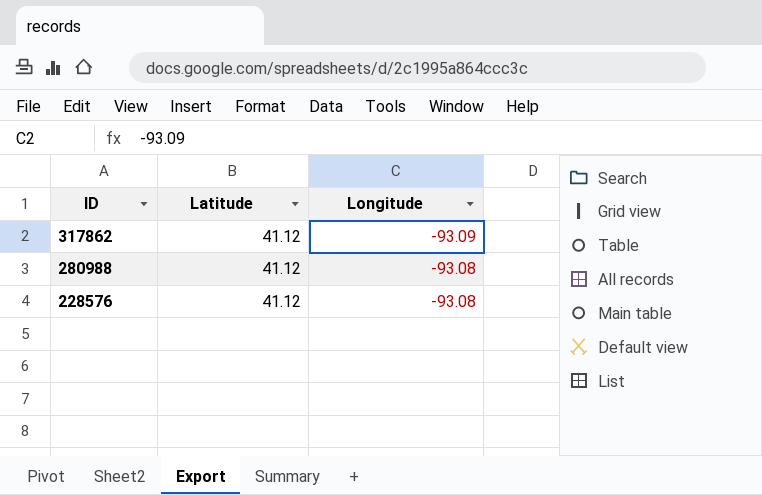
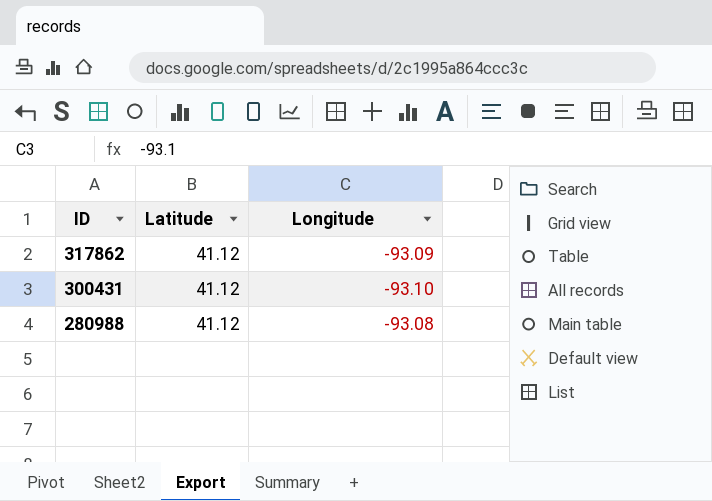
row 228576: 41.12 | -93.08 -> none
row 300431: none -> 41.12 | -93.10

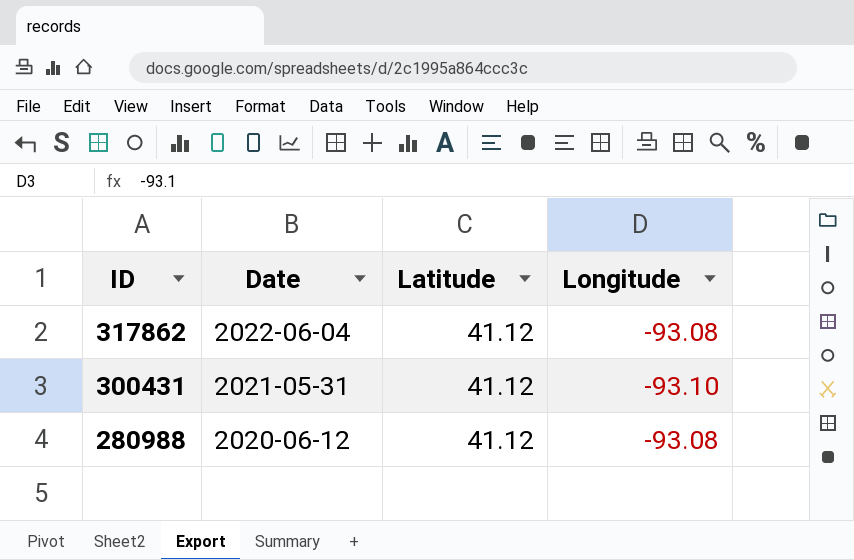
column Date | position: none -> 2
317862 | Longitude: -93.09 -> -93.08

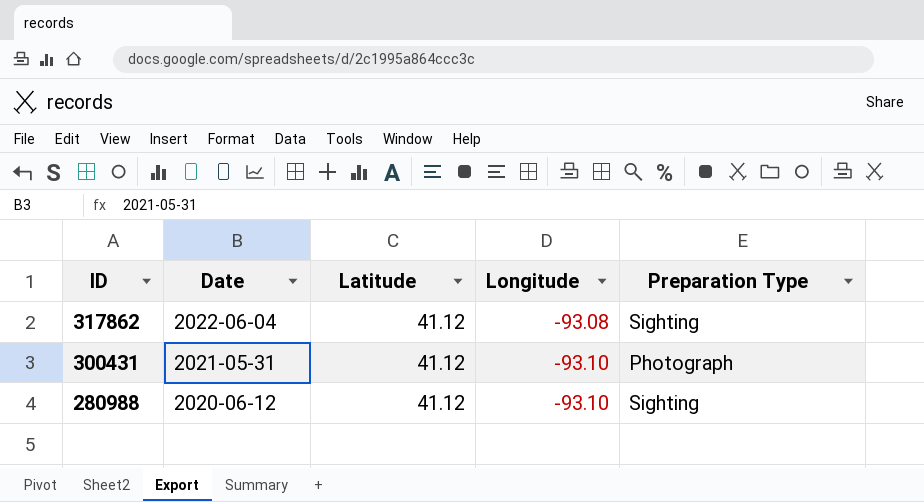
column Preparation Type | position: none -> 5
280988 | Longitude: -93.08 -> -93.10

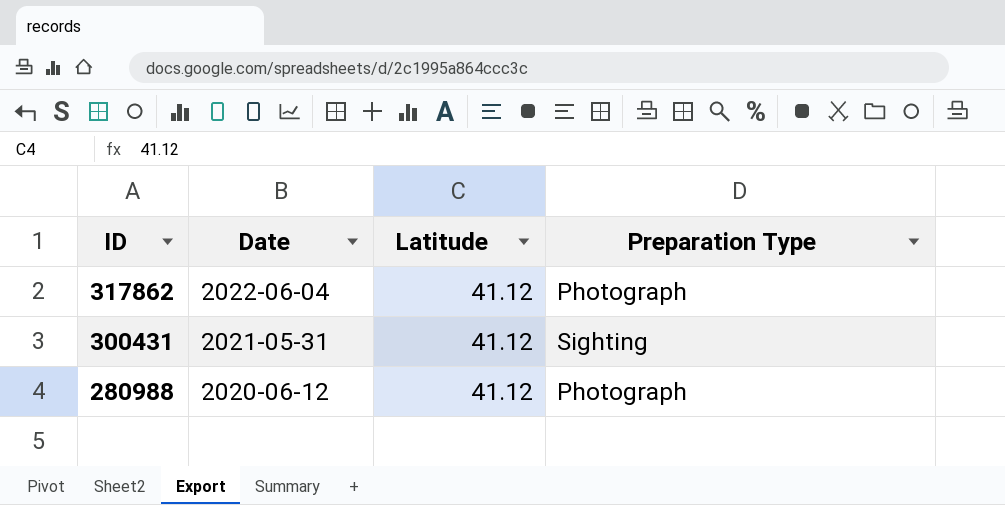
column Longitude | position: 4 -> none
317862 | Preparation Type: Sighting -> Photograph
300431 | Preparation Type: Photograph -> Sighting
280988 | Preparation Type: Sighting -> Photograph

